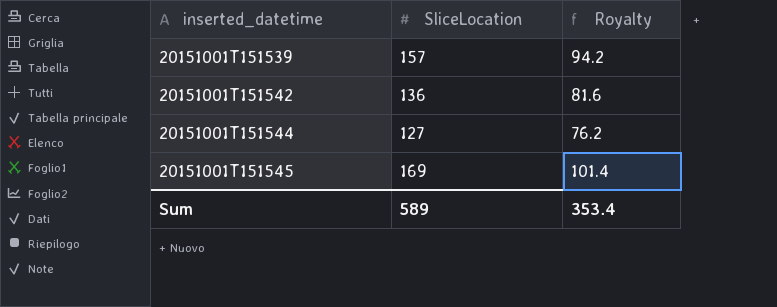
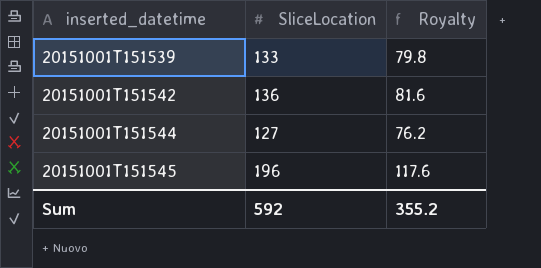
20151001T151539 | SliceLocation: 157 -> 133
20151001T151539 | Royalty: 94.2 -> 79.8
20151001T151545 | SliceLocation: 169 -> 196
20151001T151545 | Royalty: 101.4 -> 117.6
Sum | SliceLocation: 589 -> 592
Sum | Royalty: 353.4 -> 355.2

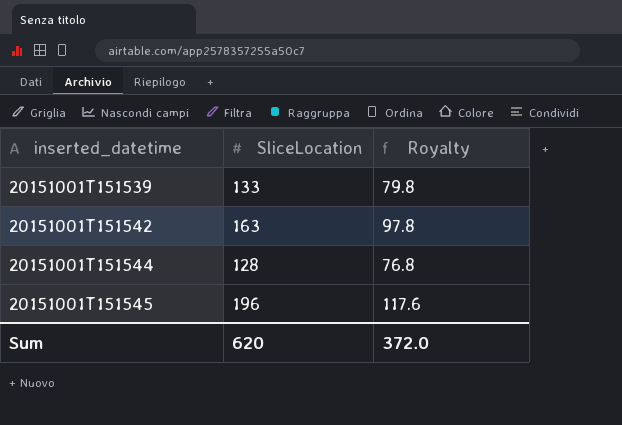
20151001T151542 | SliceLocation: 136 -> 163
20151001T151542 | Royalty: 81.6 -> 97.8
20151001T151544 | SliceLocation: 127 -> 128
20151001T151544 | Royalty: 76.2 -> 76.8
Sum | SliceLocation: 592 -> 620
Sum | Royalty: 355.2 -> 372.0

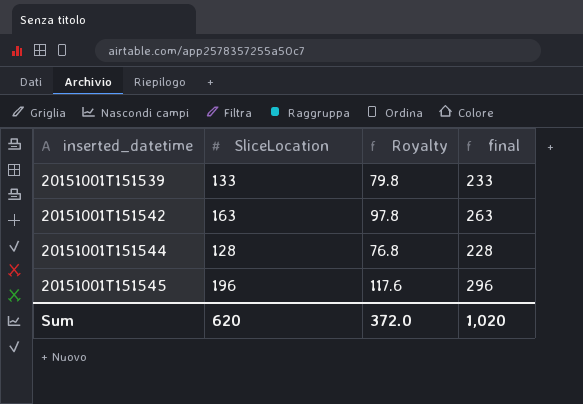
column final | formula: none -> [SliceLocation] + 100

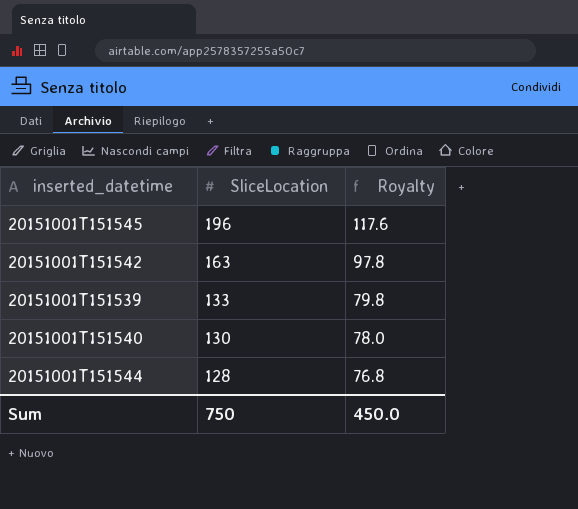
row order: inserted_datetime ascending -> SliceLocation descending
column final | formula: [SliceLocation] + 100 -> none
row 20151001T151540: none -> 130 | 78.0
Sum | SliceLocation: 620 -> 750
Sum | Royalty: 372.0 -> 450.0

